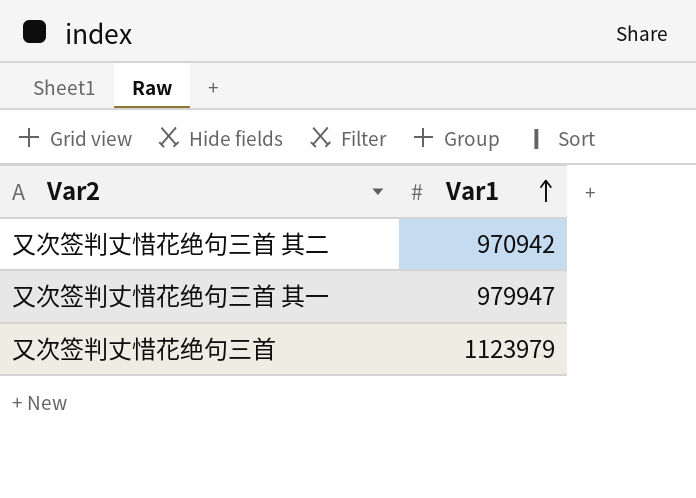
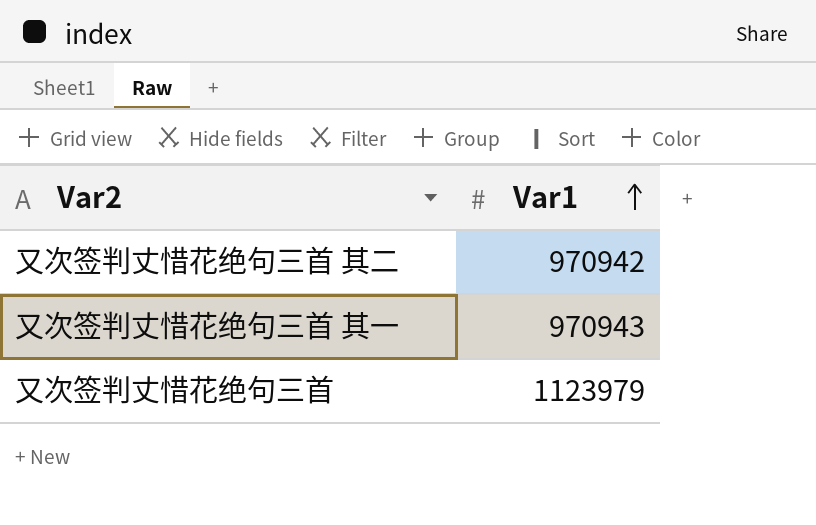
又次签判丈惜花绝句三首 其一 | Var1: 979947 -> 970943

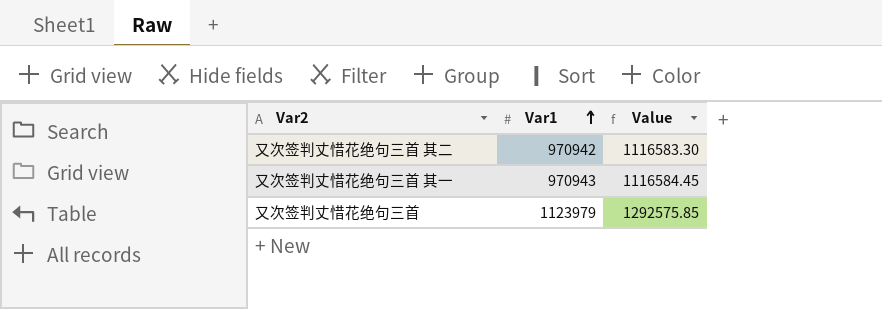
column Value | formula: none -> [Var1] * 1.15

